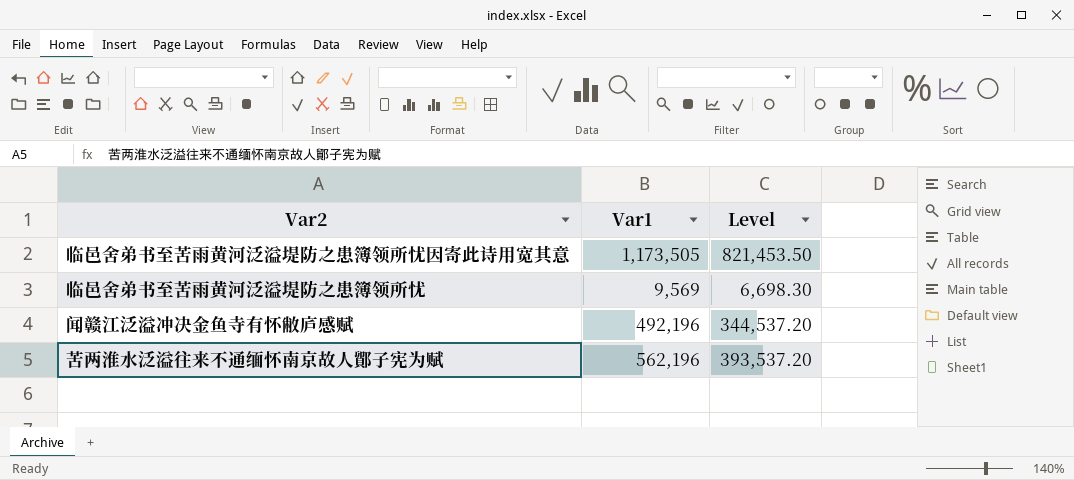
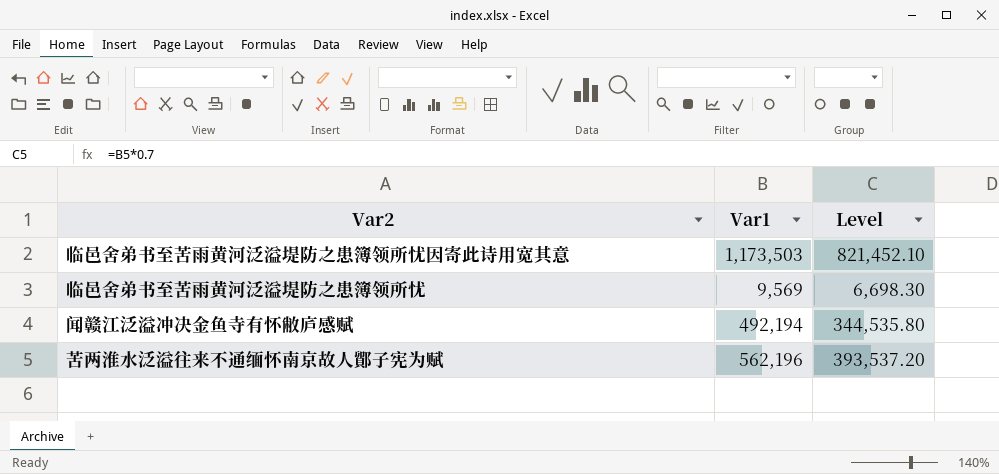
临邑舍弟书至苦雨黄河泛溢堤防之患簿领所忧因寄此诗用宽其意 | Var1: 1,173,505 -> 1,173,503
临邑舍弟书至苦雨黄河泛溢堤防之患簿领所忧因寄此诗用宽其意 | Level: 821,453.50 -> 821,452.10
闻赣江泛溢冲决金鱼寺有怀敝庐感赋 | Var1: 492,196 -> 492,194
闻赣江泛溢冲决金鱼寺有怀敝庐感赋 | Level: 344,537.20 -> 344,535.80

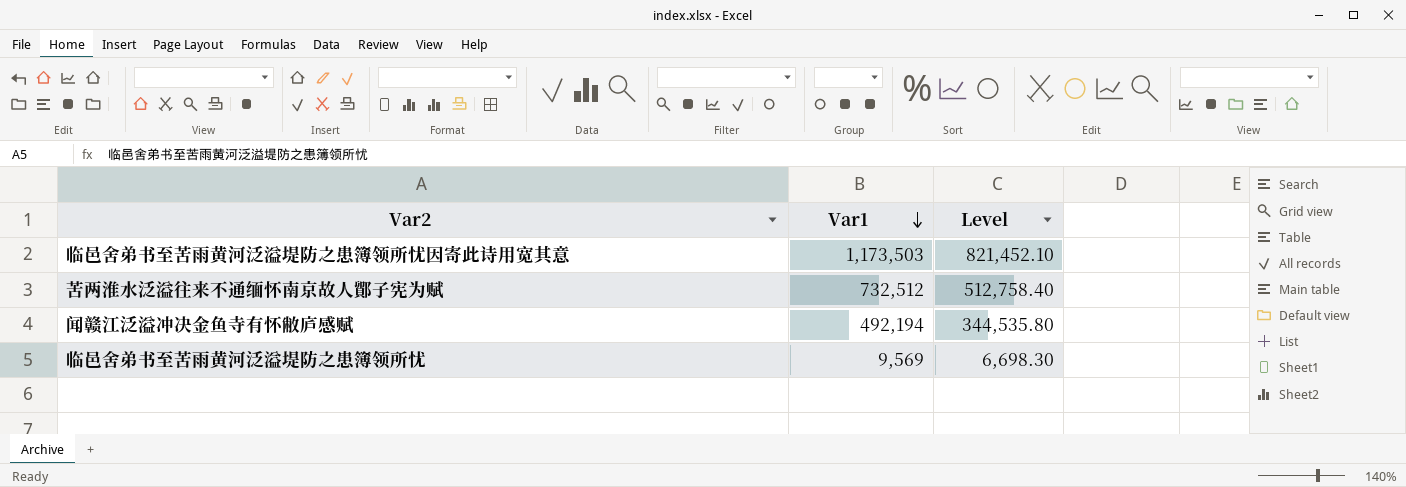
row order: none -> Var1 descending
苦两淮水泛溢往来不通缅怀南京故人鄮子宪为赋 | Var1: 562,196 -> 732,512
苦两淮水泛溢往来不通缅怀南京故人鄮子宪为赋 | Level: 393,537.20 -> 512,758.40

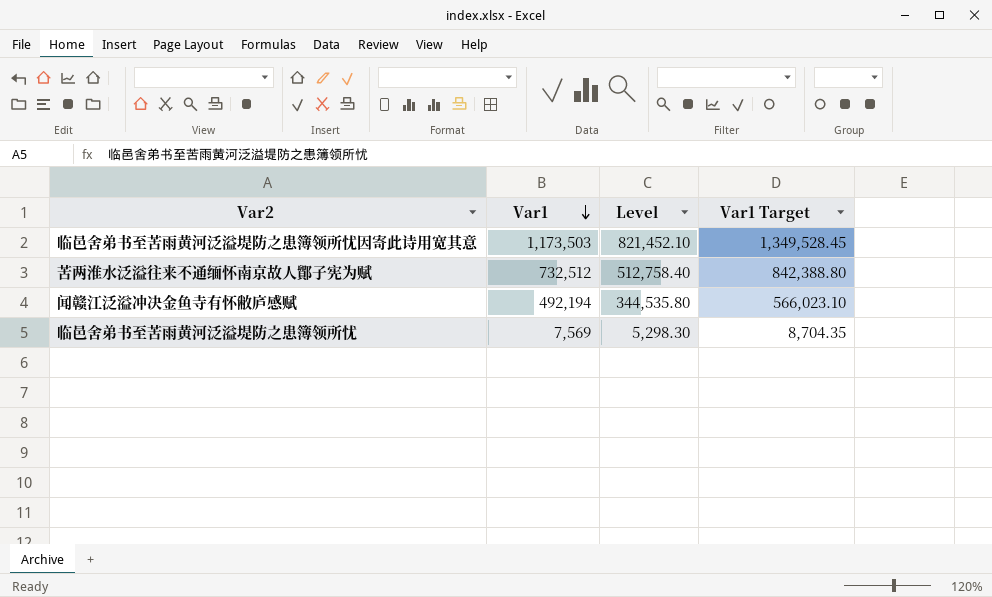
column Var1 Target | formula: none -> [Var1] * 1.15
临邑舍弟书至苦雨黄河泛溢堤防之患簿领所忧 | Var1: 9,569 -> 7,569
临邑舍弟书至苦雨黄河泛溢堤防之患簿领所忧 | Level: 6,698.30 -> 5,298.30

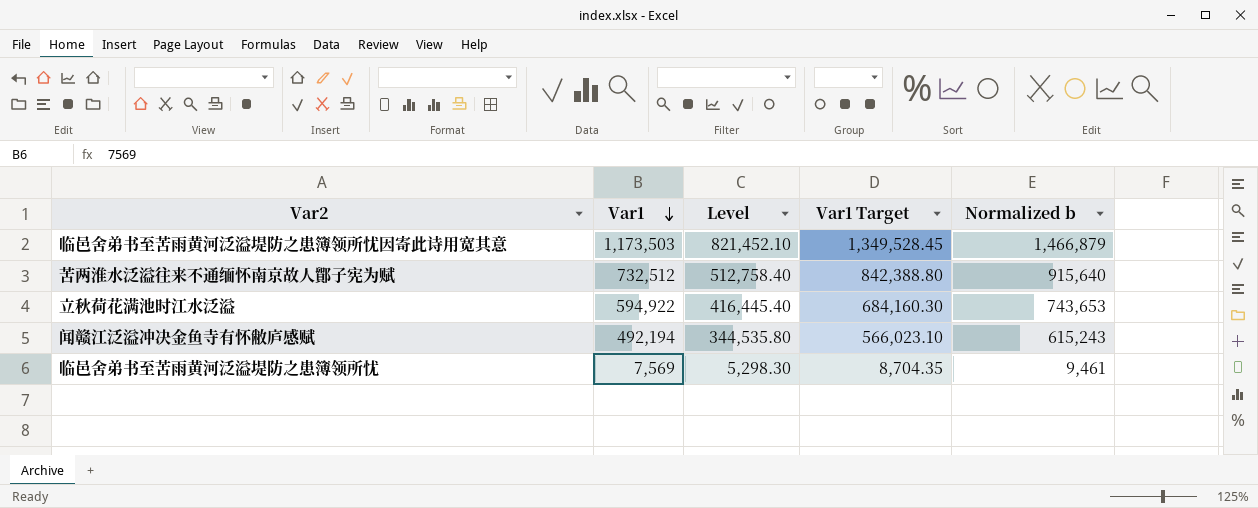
column Normalized b | formula: none -> [Var1] * 1.25
row 立秋荷花满池时江水泛溢: none -> 594,922 | 416,445.40 | 684,160.30 | 743,653

